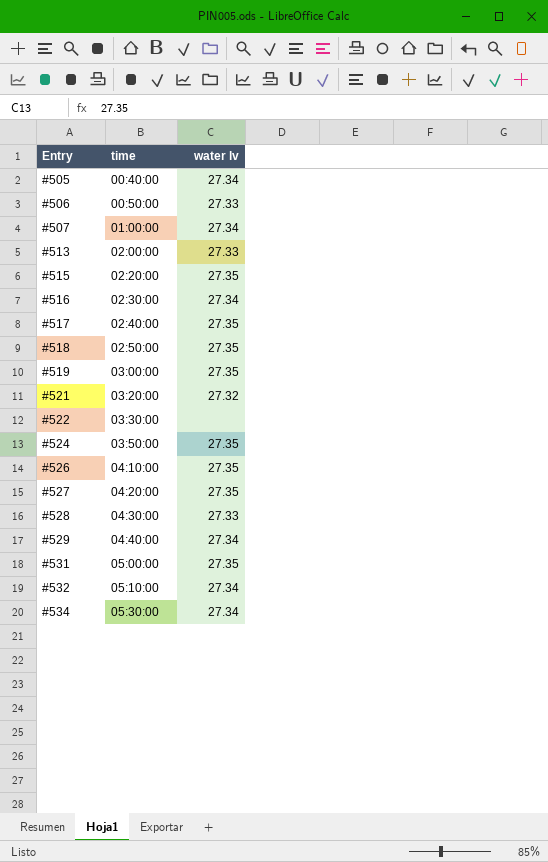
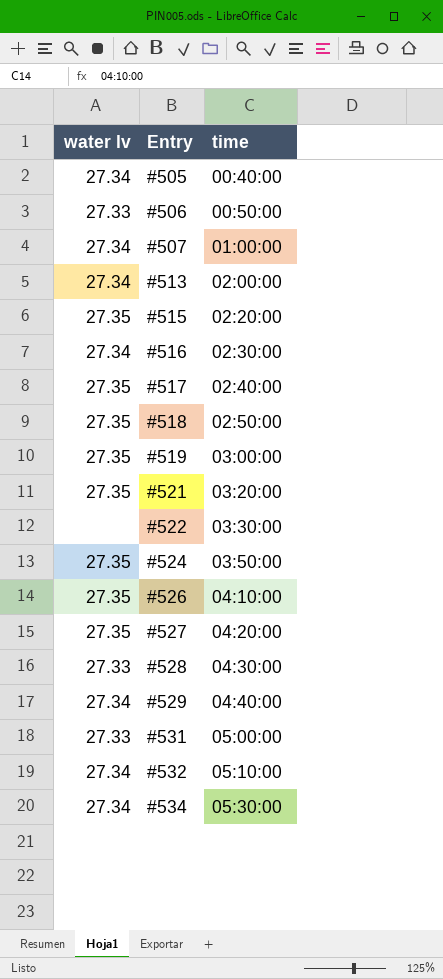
column water lv | position: 3 -> 1
#513 | water lv: 27.33 -> 27.34
#521 | water lv: 27.32 -> 27.35
#531 | water lv: 27.35 -> 27.33

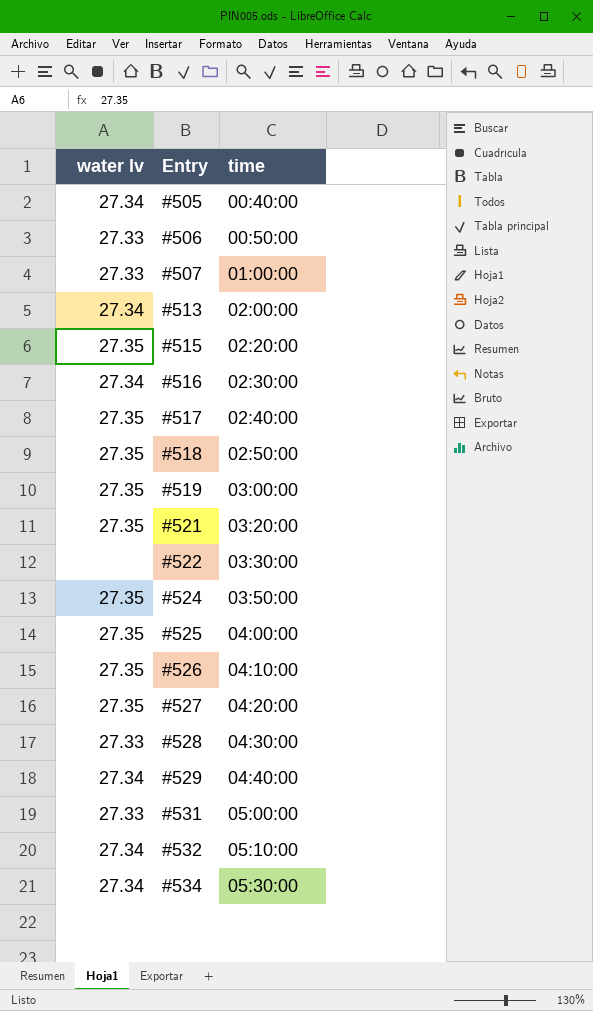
#507 | water lv: 27.34 -> 27.33
row #525: none -> 27.35 | 04:00:00

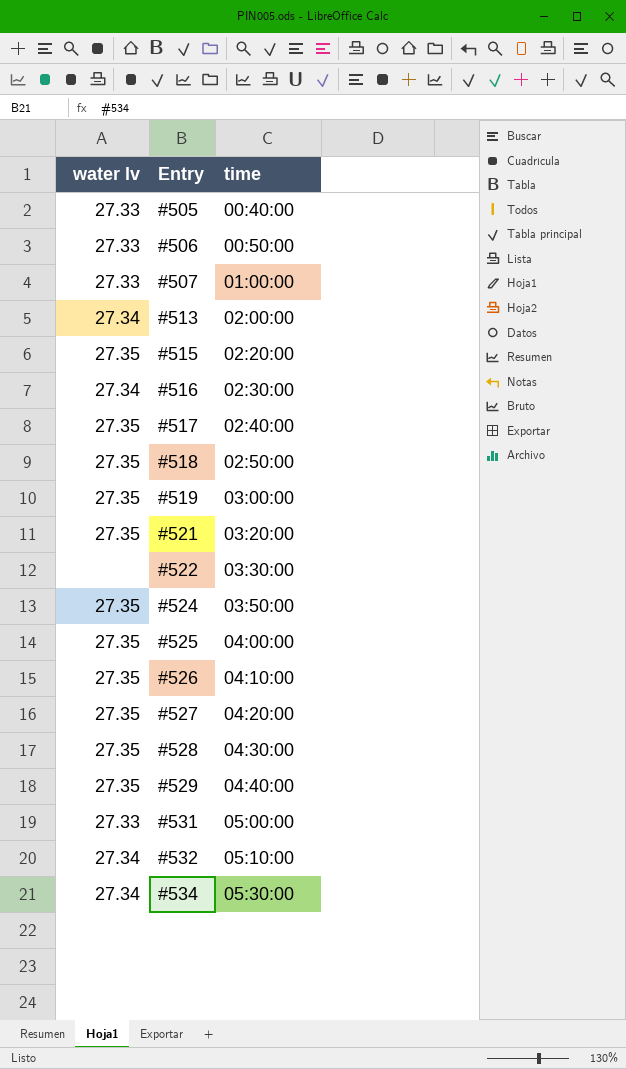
#505 | water lv: 27.34 -> 27.33
#528 | water lv: 27.33 -> 27.35
#529 | water lv: 27.34 -> 27.35

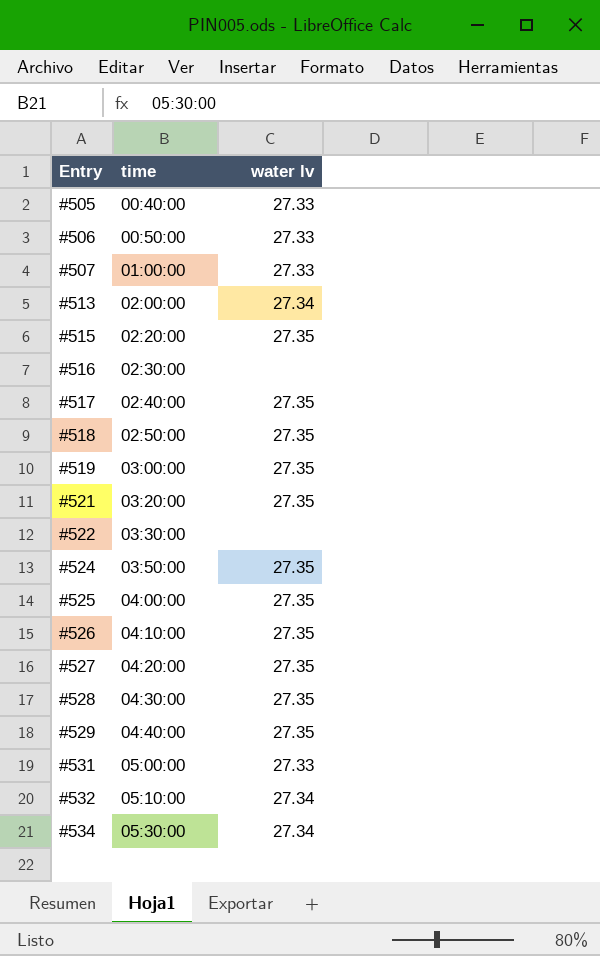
column water lv | position: 1 -> 3
#516 | water lv: 27.34 -> none

